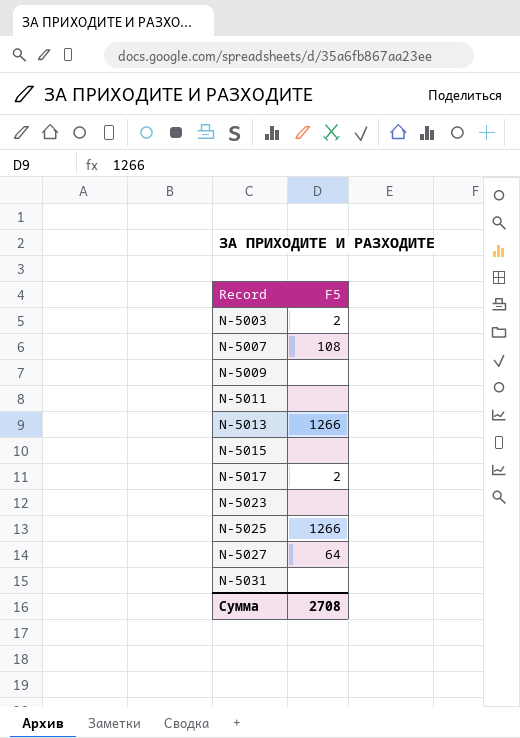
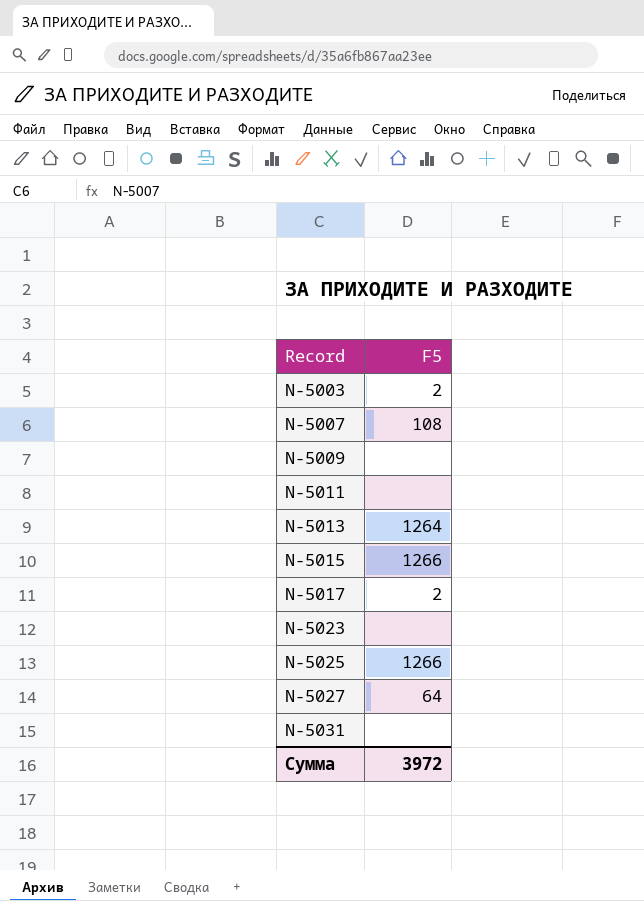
N-5013 | F5: 1266 -> 1264
N-5015 | F5: none -> 1266
Сумма | F5: 2708 -> 3972

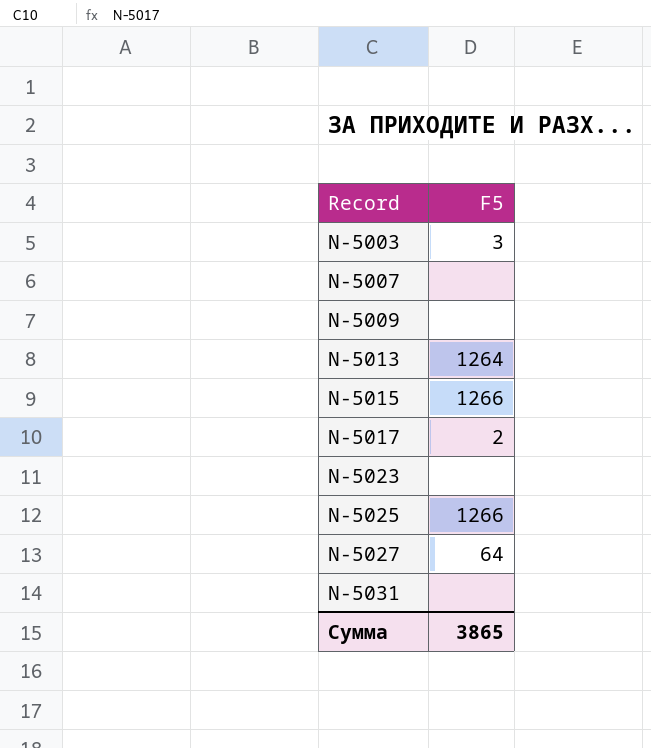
row N-5011: none -> none
N-5003 | F5: 2 -> 3
N-5007 | F5: 108 -> none
Сумма | F5: 3972 -> 3865

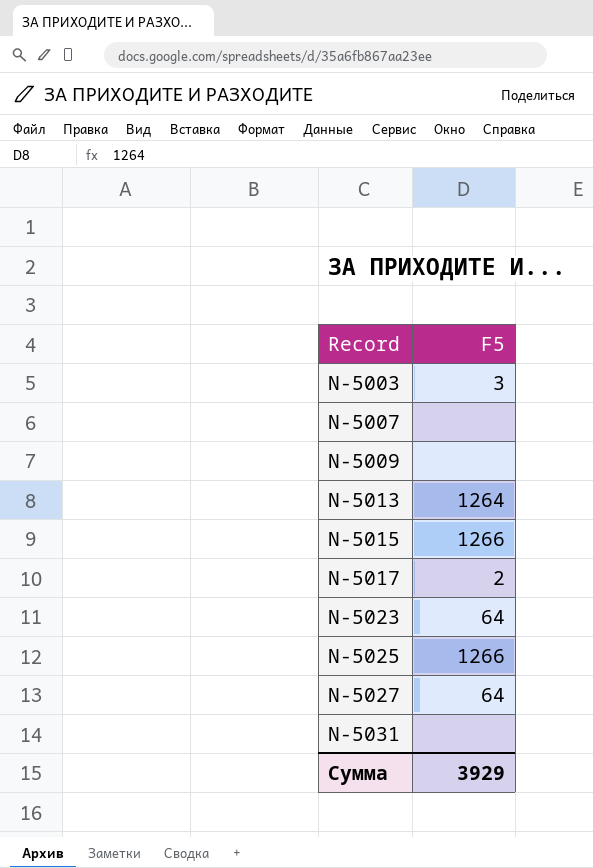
N-5023 | F5: none -> 64
Сумма | F5: 3865 -> 3929

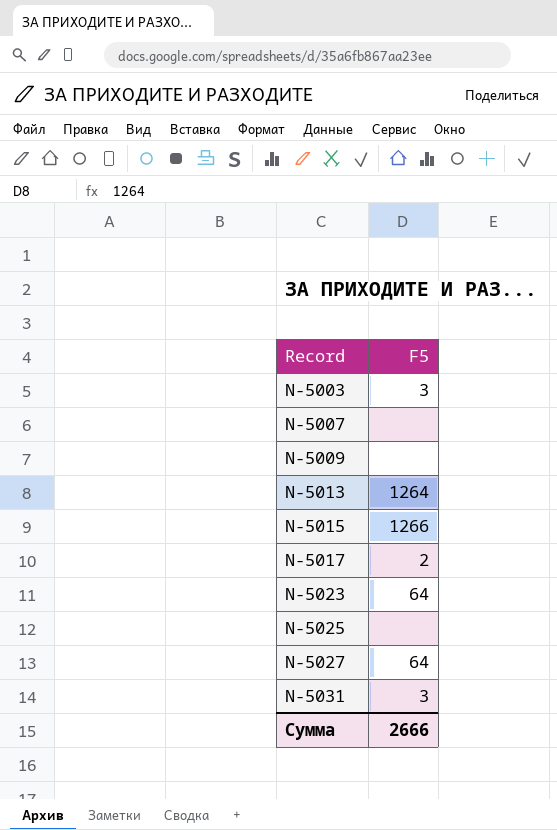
N-5025 | F5: 1266 -> none
N-5031 | F5: none -> 3
Сумма | F5: 3929 -> 2666

